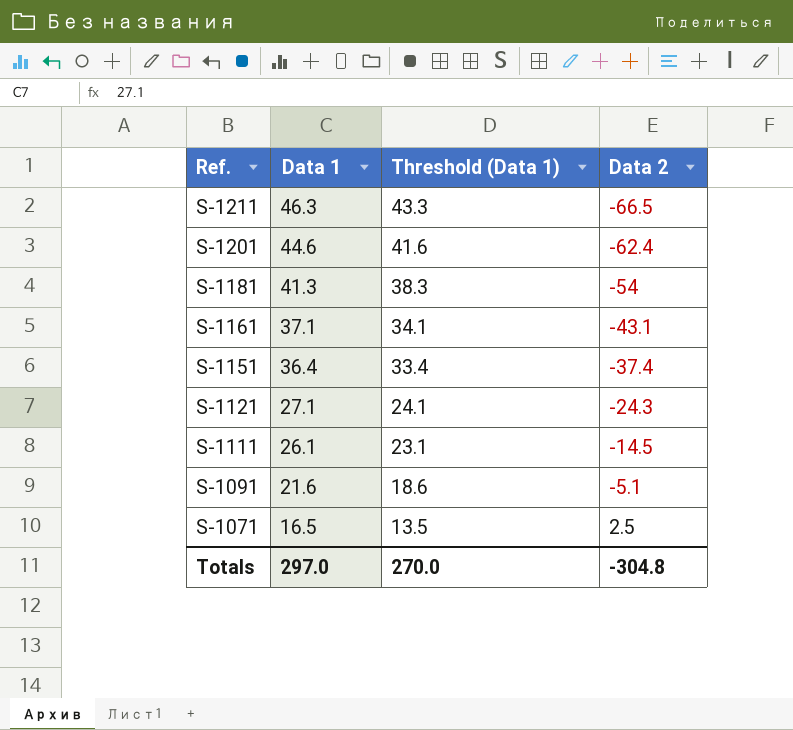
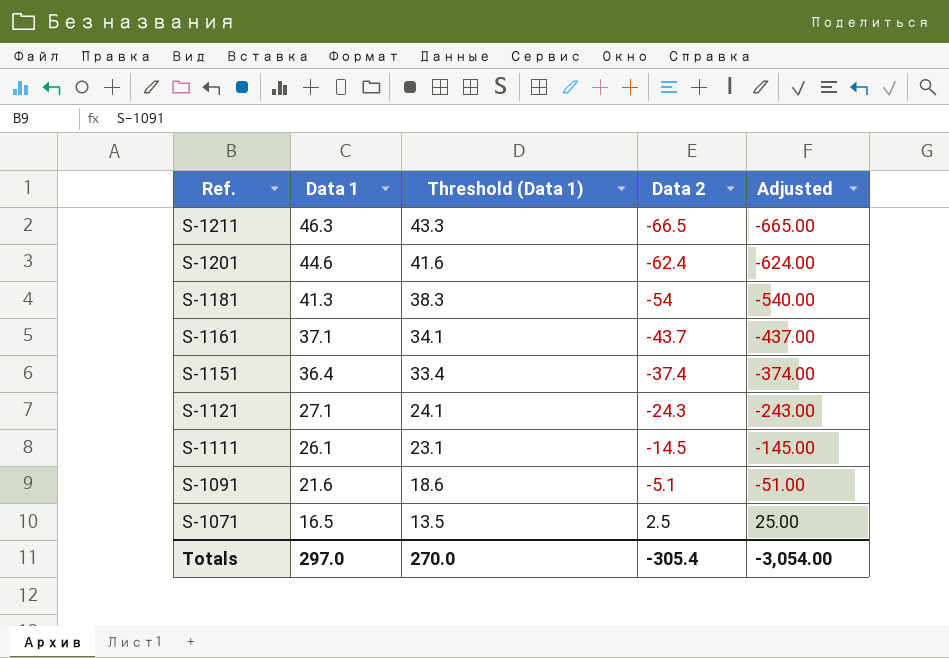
column Adjusted | formula: none -> [Data 2] * 10
S-1161 | Data 2: -43.1 -> -43.7
Totals | Data 2: -304.8 -> -305.4

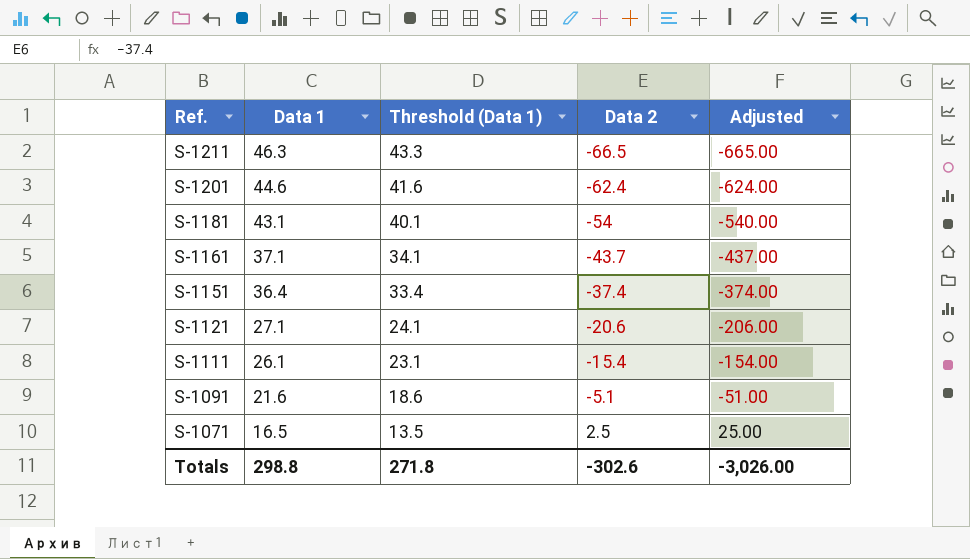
S-1181 | Data 1: 41.3 -> 43.1
S-1181 | Threshold (Data 1): 38.3 -> 40.1
S-1121 | Data 2: -24.3 -> -20.6
S-1121 | Adjusted: -243.00 -> -206.00
S-1111 | Data 2: -14.5 -> -15.4
S-1111 | Adjusted: -145.00 -> -154.00
Totals | Data 1: 297.0 -> 298.8
Totals | Threshold (Data 1): 270.0 -> 271.8
Totals | Data 2: -305.4 -> -302.6
Totals | Adjusted: -3,054.00 -> -3,026.00

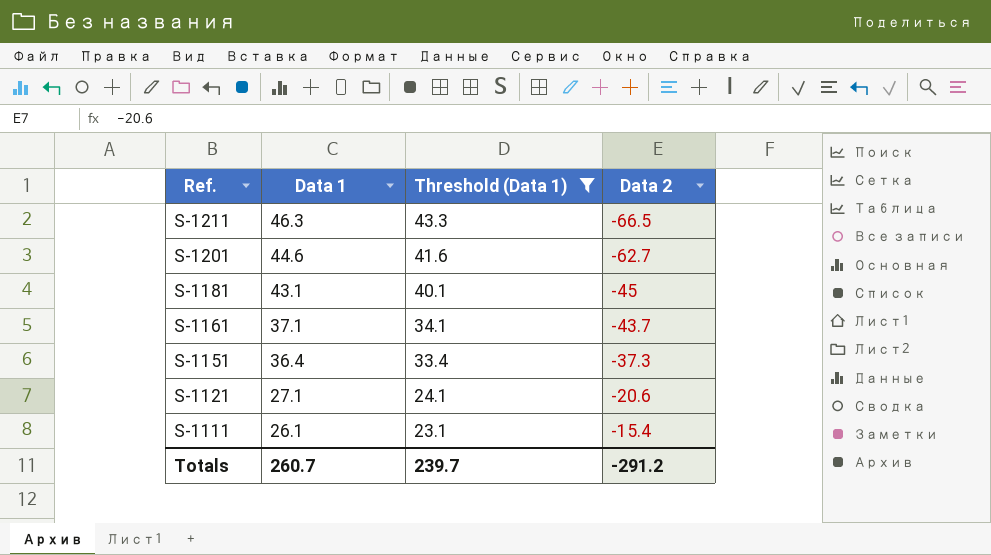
filter: none -> Threshold (Data 1) >= 23.1
column Adjusted | formula: [Data 2] * 10 -> none
S-1201 | Data 2: -62.4 -> -62.7
S-1181 | Data 2: -54 -> -45
S-1151 | Data 2: -37.4 -> -37.3
Totals | Data 1: 298.8 -> 260.7
Totals | Threshold (Data 1): 271.8 -> 239.7
Totals | Data 2: -302.6 -> -291.2

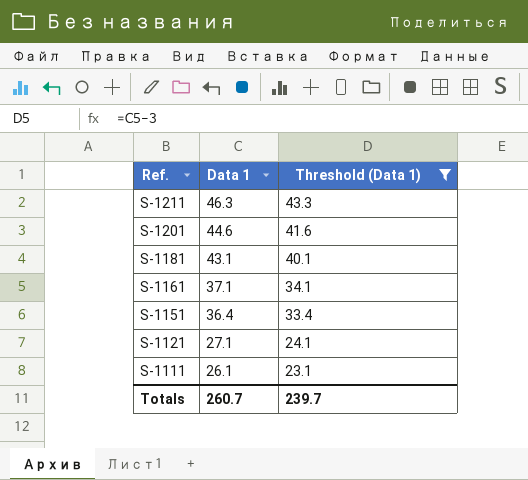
column Data 2 | position: 4 -> none

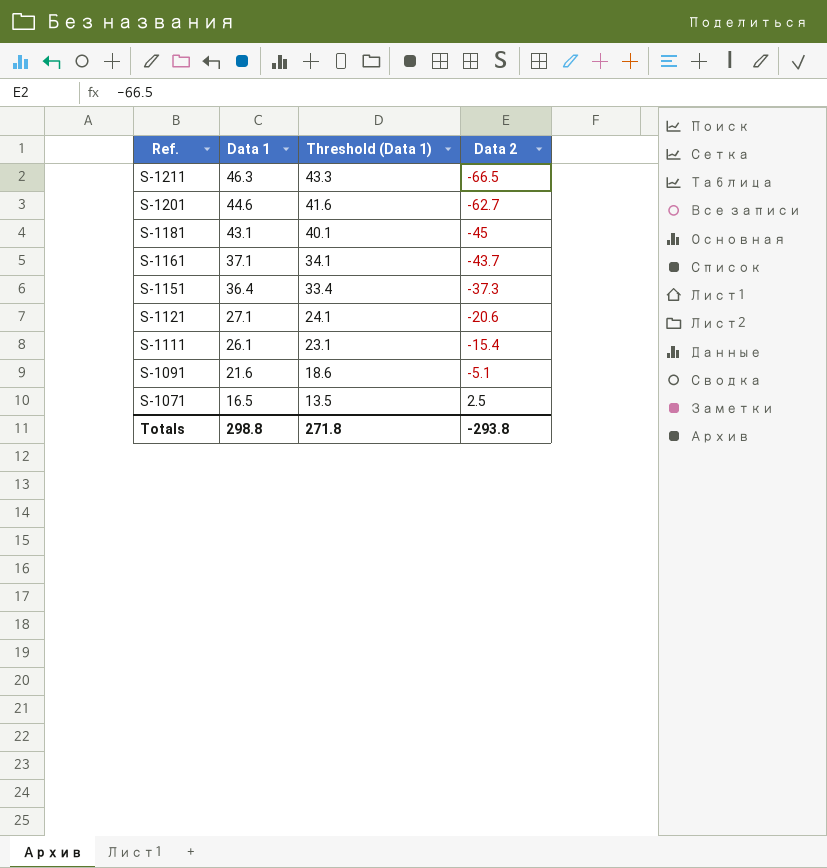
filter: Threshold (Data 1) >= 23.1 -> none
column Data 2 | position: none -> 4
Totals | Data 1: 260.7 -> 298.8
Totals | Threshold (Data 1): 239.7 -> 271.8

